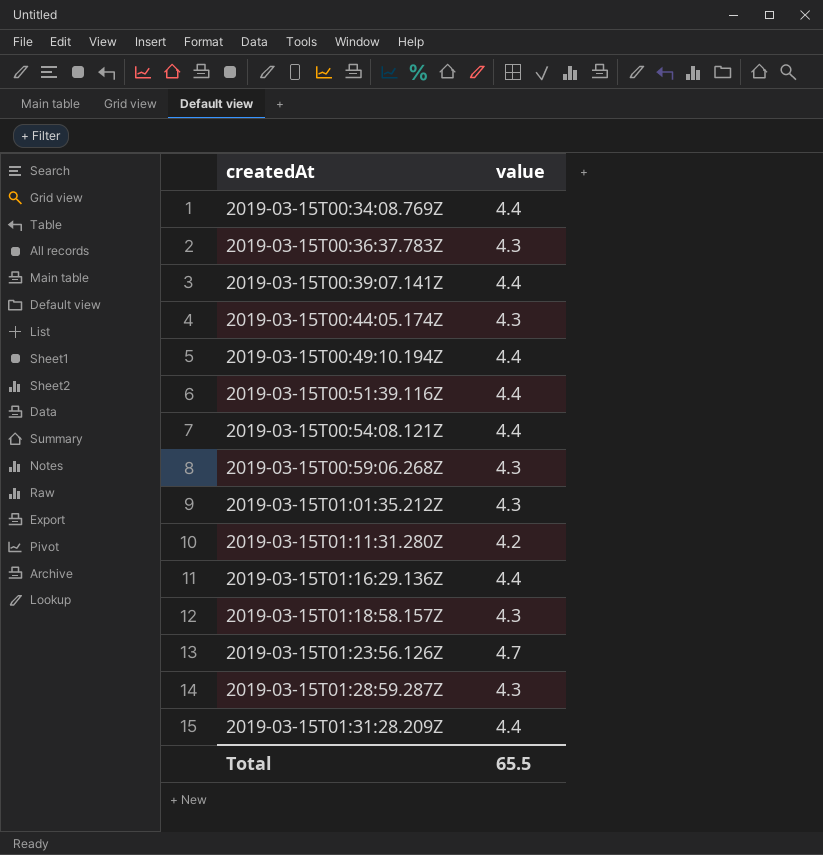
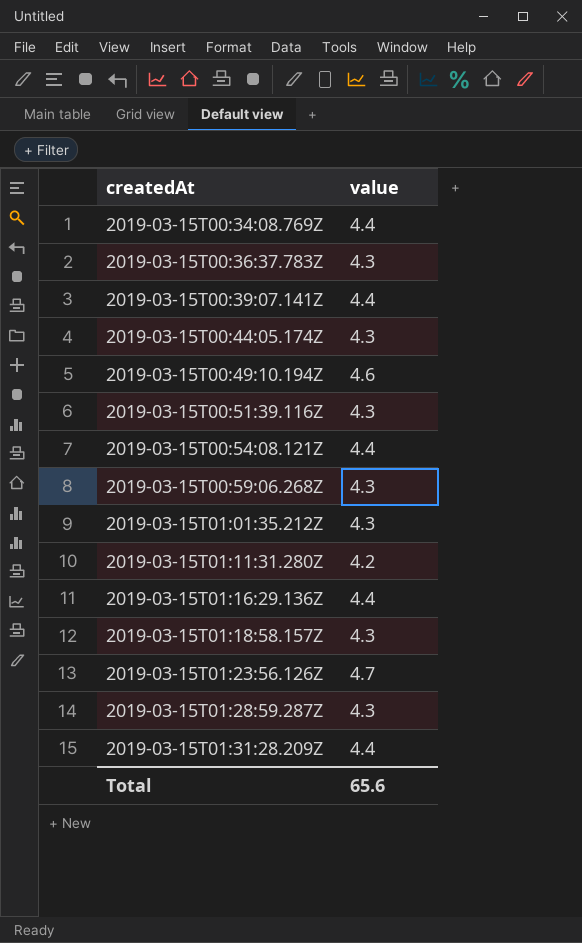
2019-03-15T00:49:10.194Z | value: 4.4 -> 4.6
2019-03-15T00:51:39.116Z | value: 4.4 -> 4.3
Total | value: 65.5 -> 65.6

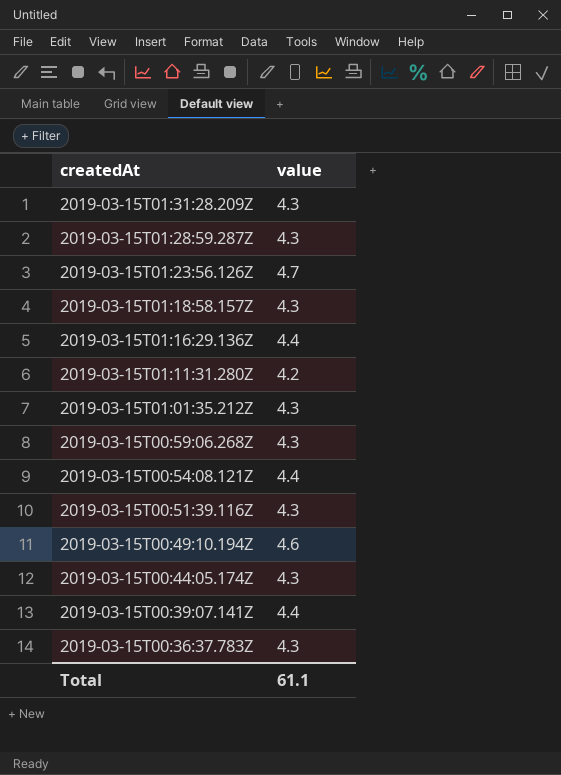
row order: createdAt ascending -> createdAt descending
row 2019-03-15T00:34:08.769Z: 4.4 -> none
2019-03-15T01:31:28.209Z | value: 4.4 -> 4.3
Total | value: 65.6 -> 61.1

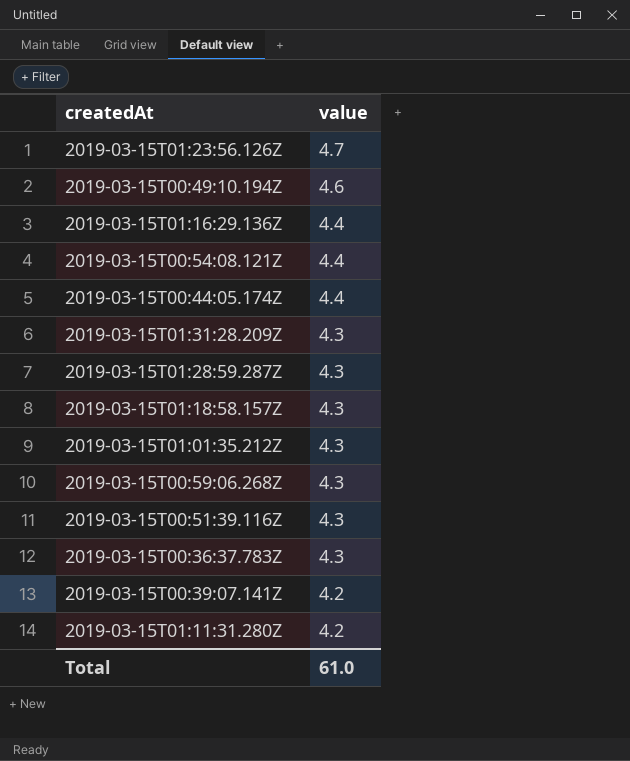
row order: createdAt descending -> value descending
2019-03-15T00:44:05.174Z | value: 4.3 -> 4.4
2019-03-15T00:39:07.141Z | value: 4.4 -> 4.2
Total | value: 61.1 -> 61.0

